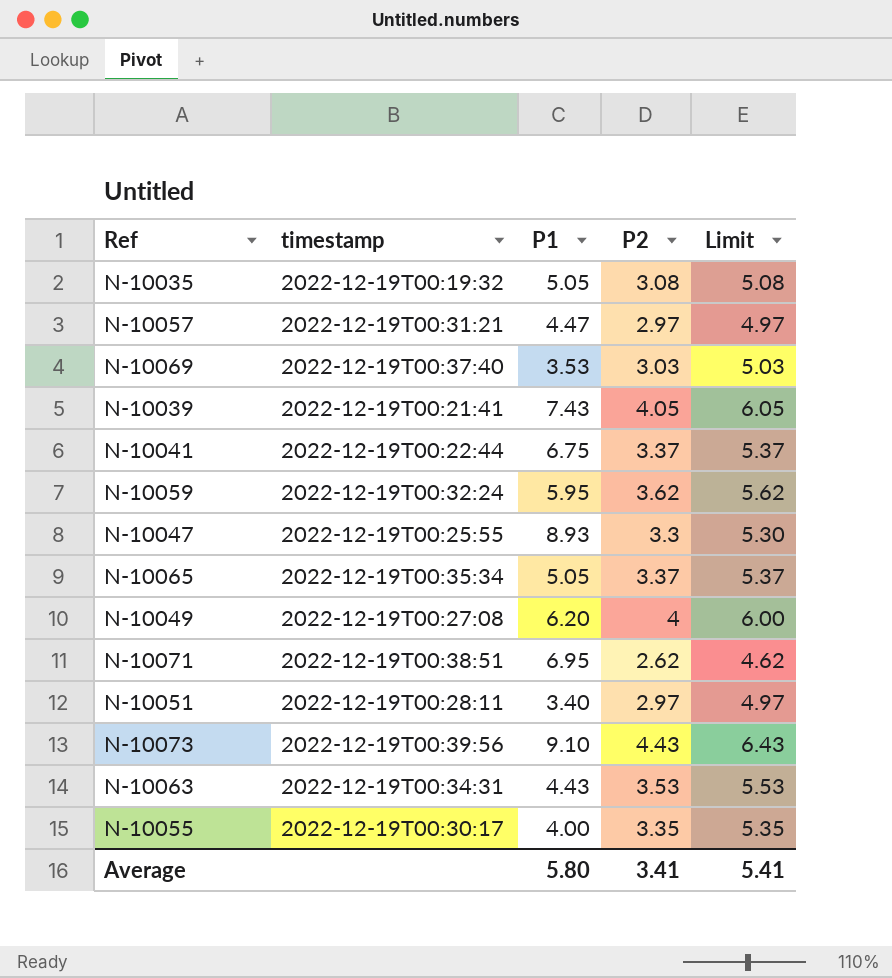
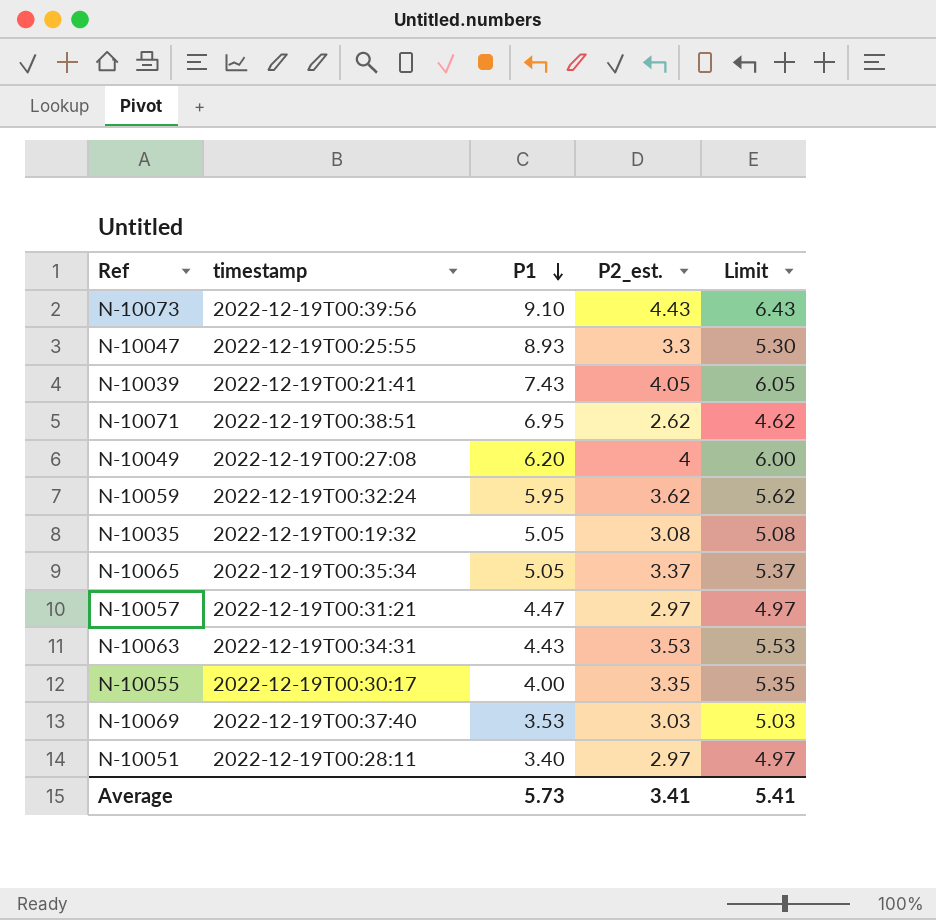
row order: none -> P1 descending
column name: P2 -> P2_est.
row N-10041: 2022-12-19T00:22:44 | 6.75 | 3.37 | 5.37 -> none
Average | P1: 5.80 -> 5.73

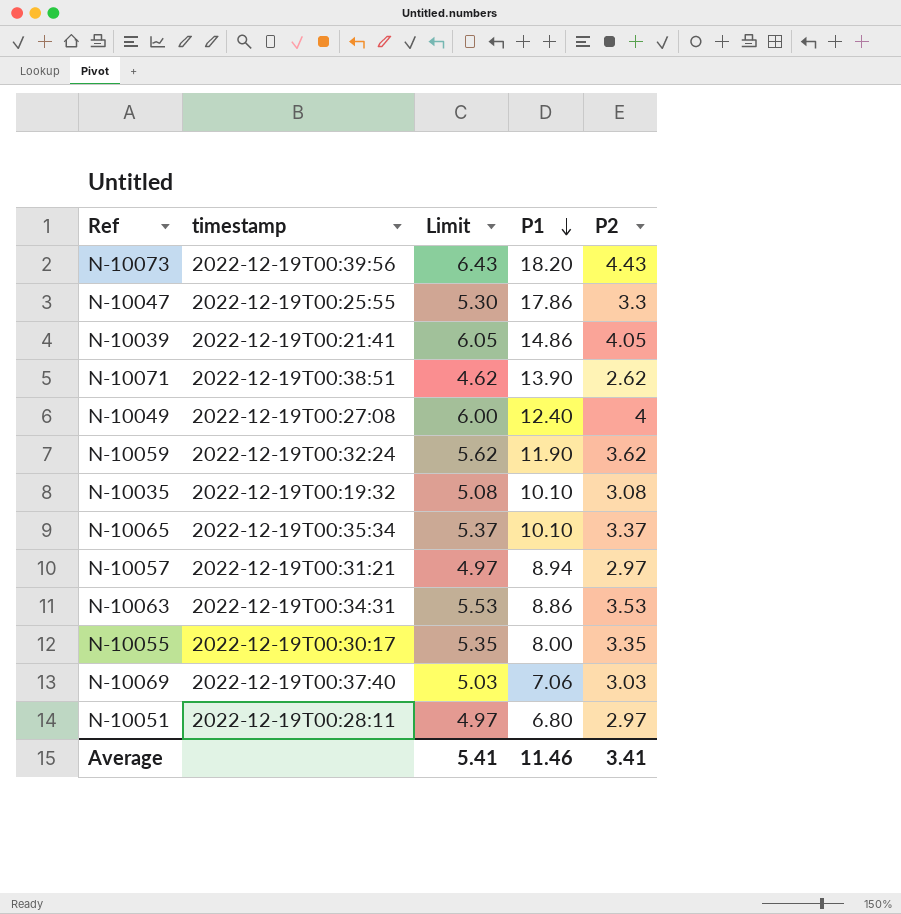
column Limit | position: 5 -> 3
column name: P2_est. -> P2
N-10073 | P1: 9.10 -> 18.20
N-10047 | P1: 8.93 -> 17.86
N-10039 | P1: 7.43 -> 14.86
N-10071 | P1: 6.95 -> 13.90
N-10049 | P1: 6.20 -> 12.40
N-10059 | P1: 5.95 -> 11.90
N-10035 | P1: 5.05 -> 10.10
N-10065 | P1: 5.05 -> 10.10
N-10057 | P1: 4.47 -> 8.94
N-10063 | P1: 4.43 -> 8.86
N-10055 | P1: 4.00 -> 8.00
N-10069 | P1: 3.53 -> 7.06
N-10051 | P1: 3.40 -> 6.80
Average | P1: 5.73 -> 11.46

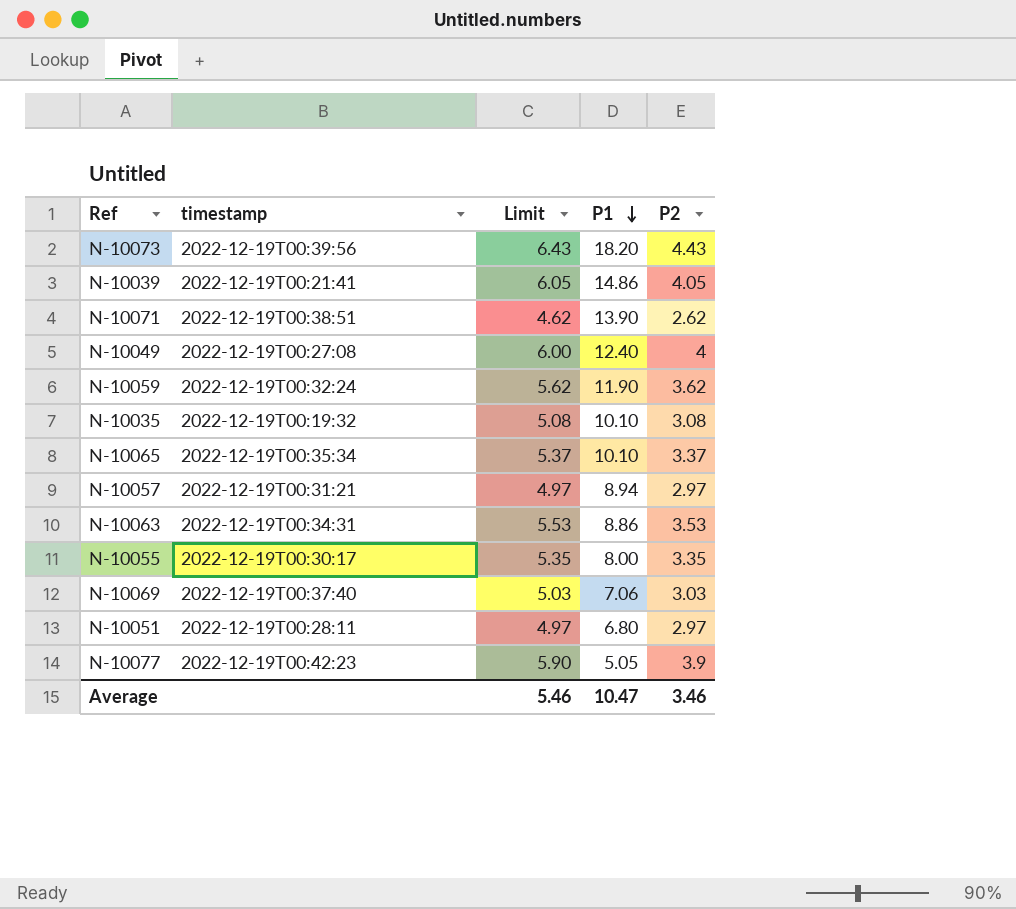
row N-10047: 2022-12-19T00:25:55 | 5.30 | 17.86 | 3.3 -> none
row N-10077: none -> 2022-12-19T00:42:23 | 5.90 | 5.05 | 3.9
Average | Limit: 5.41 -> 5.46
Average | P1: 11.46 -> 10.47
Average | P2: 3.41 -> 3.46

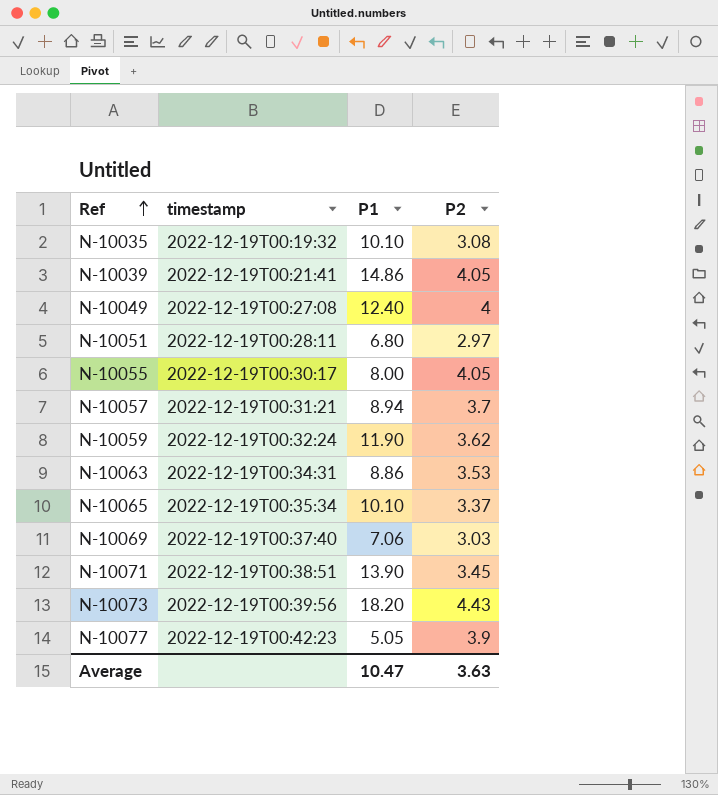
row order: P1 descending -> Ref ascending
column Limit | formula: [P2] + 2 -> none
N-10055 | P2: 3.35 -> 4.05
N-10057 | P2: 2.97 -> 3.7
N-10071 | P2: 2.62 -> 3.45
Average | P2: 3.46 -> 3.63

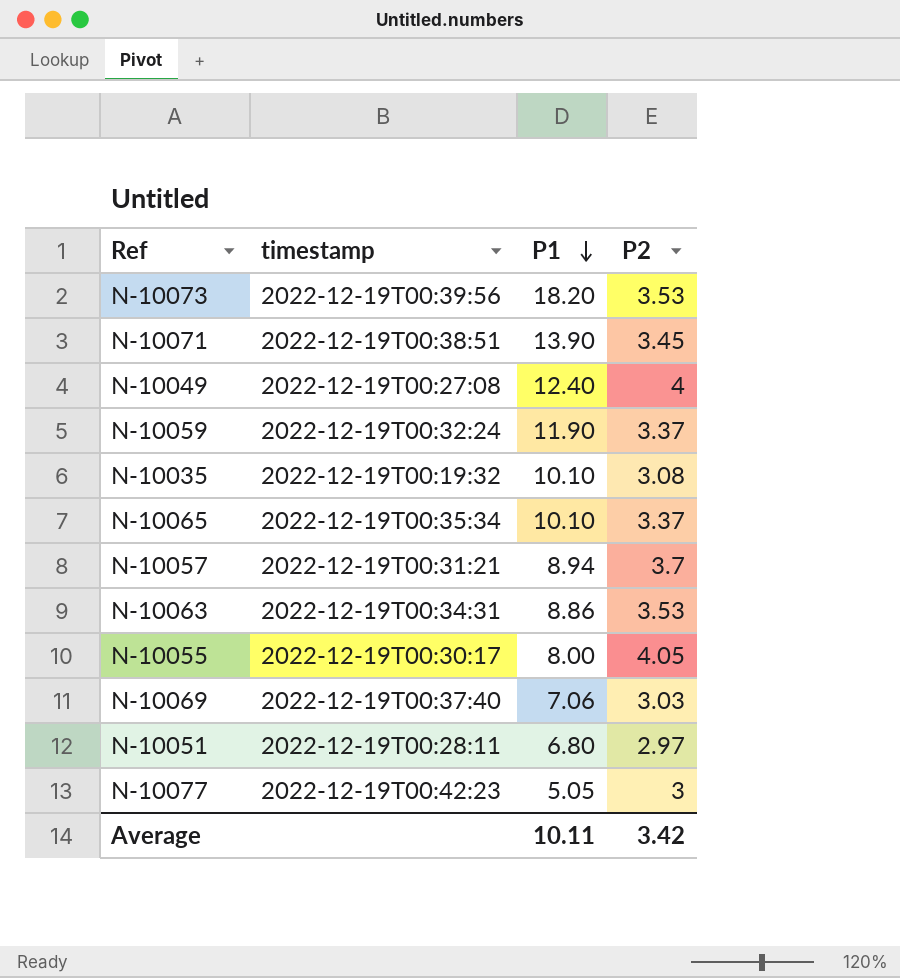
row order: Ref ascending -> P1 descending
row N-10039: 2022-12-19T00:21:41 | 14.86 | 4.05 -> none
N-10073 | P2: 4.43 -> 3.53
N-10059 | P2: 3.62 -> 3.37
N-10077 | P2: 3.9 -> 3
Average | P1: 10.47 -> 10.11
Average | P2: 3.63 -> 3.42

